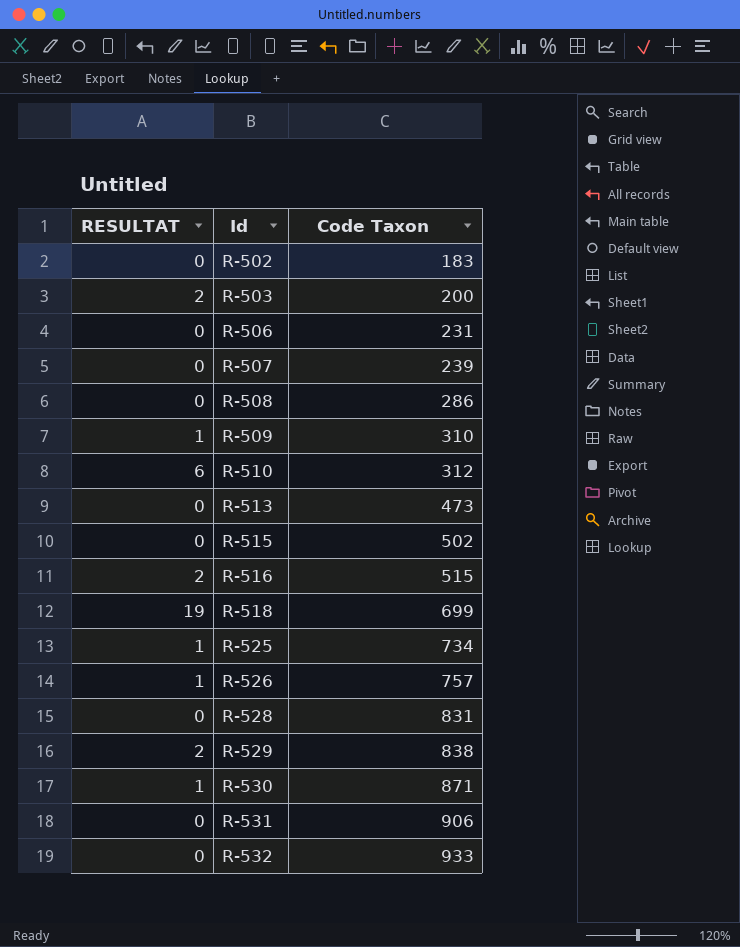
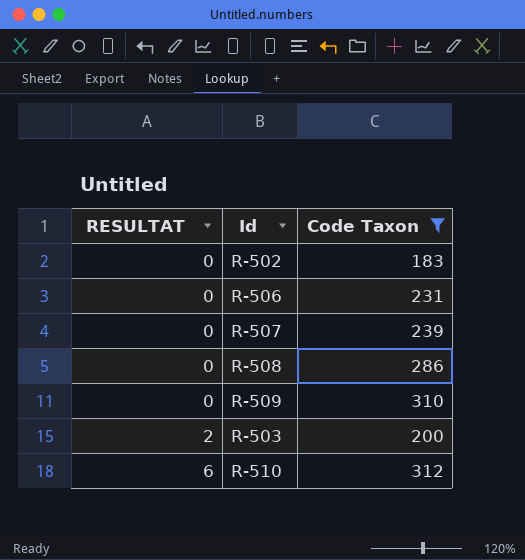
filter: none -> Code Taxon <= 312
row order: Id ascending -> RESULTAT ascending
R-509 | RESULTAT: 1 -> 0

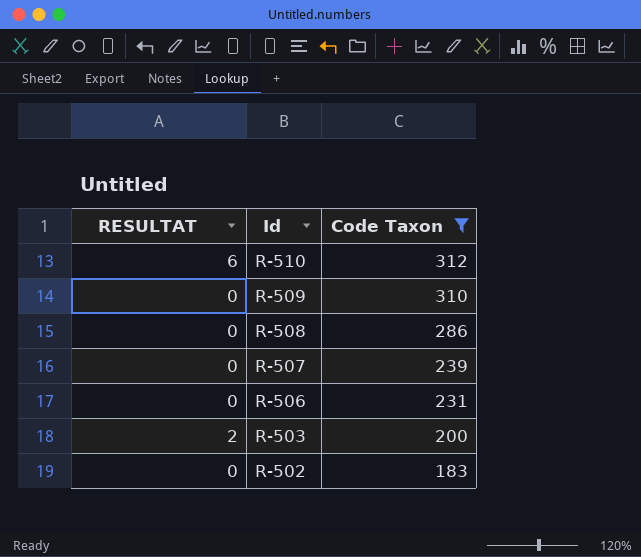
row order: RESULTAT ascending -> Id descending

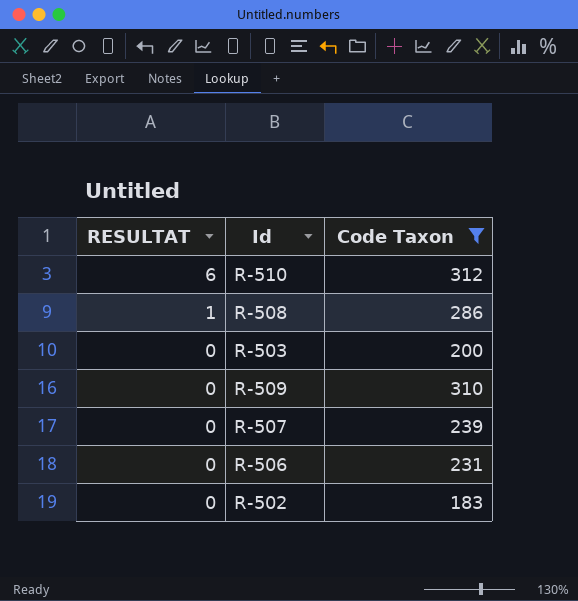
row order: Id descending -> RESULTAT descending
R-508 | RESULTAT: 0 -> 1
R-503 | RESULTAT: 2 -> 0

